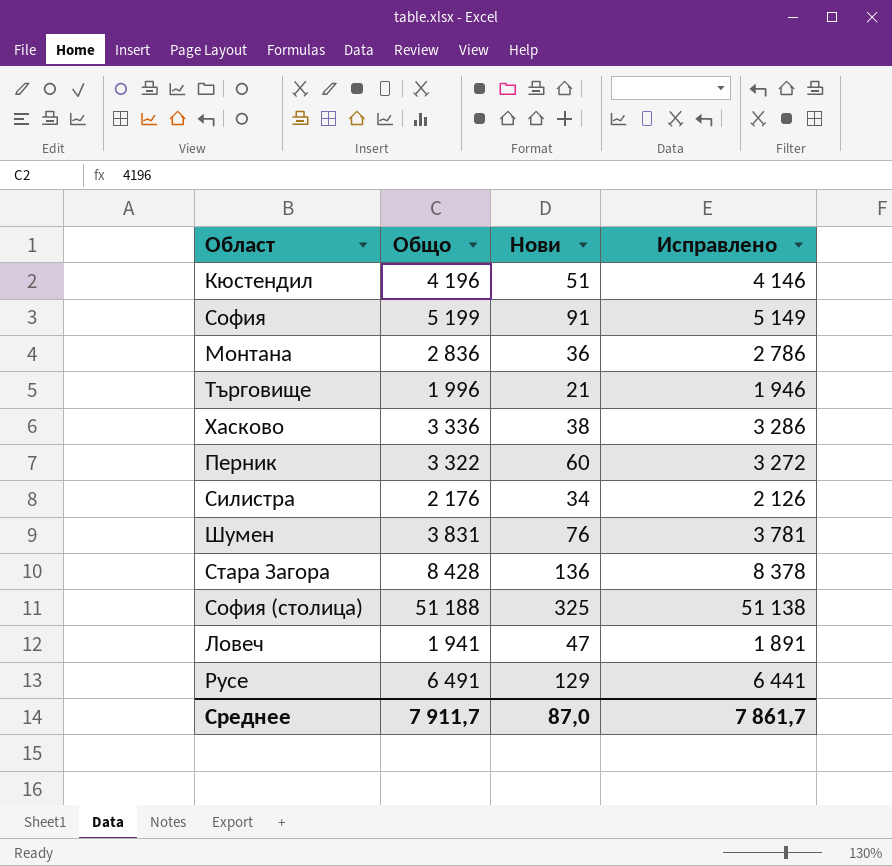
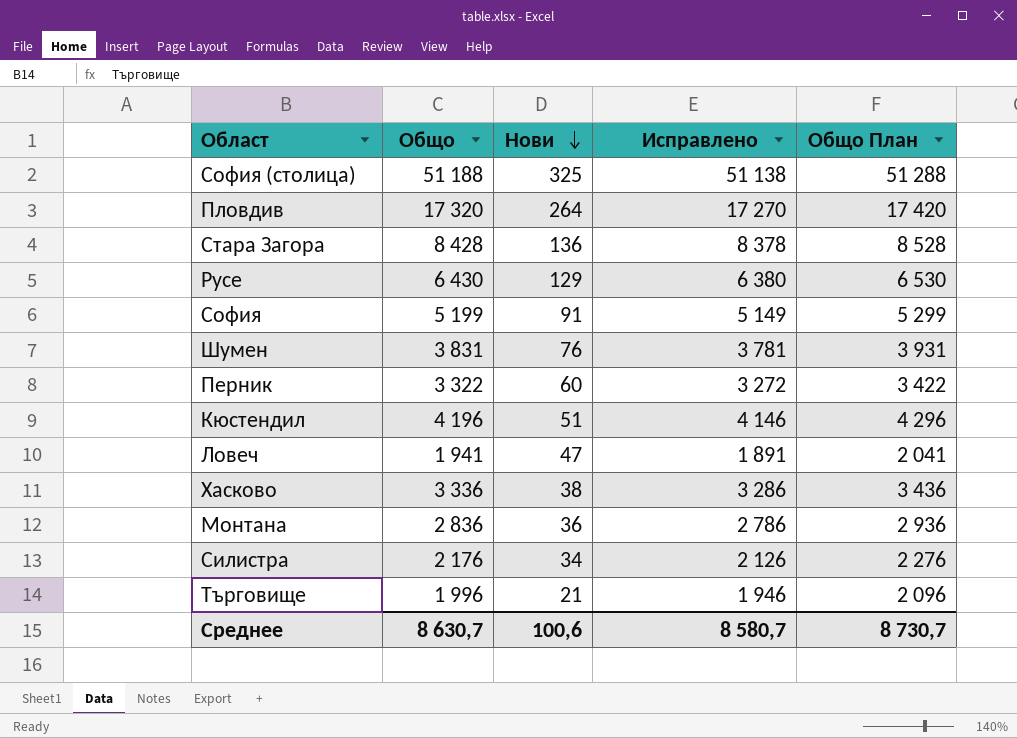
row order: none -> Нови descending
column Общо План | formula: none -> [Общо] + 100
row Пловдив: none -> 17 320 | 264 | 17 270 | 17 420
Русе | Общо: 6 491 -> 6 430
Русе | Исправлено: 6 441 -> 6 380
Среднее | Общо: 7 911,7 -> 8 630,7
Среднее | Нови: 87,0 -> 100,6
Среднее | Исправлено: 7 861,7 -> 8 580,7

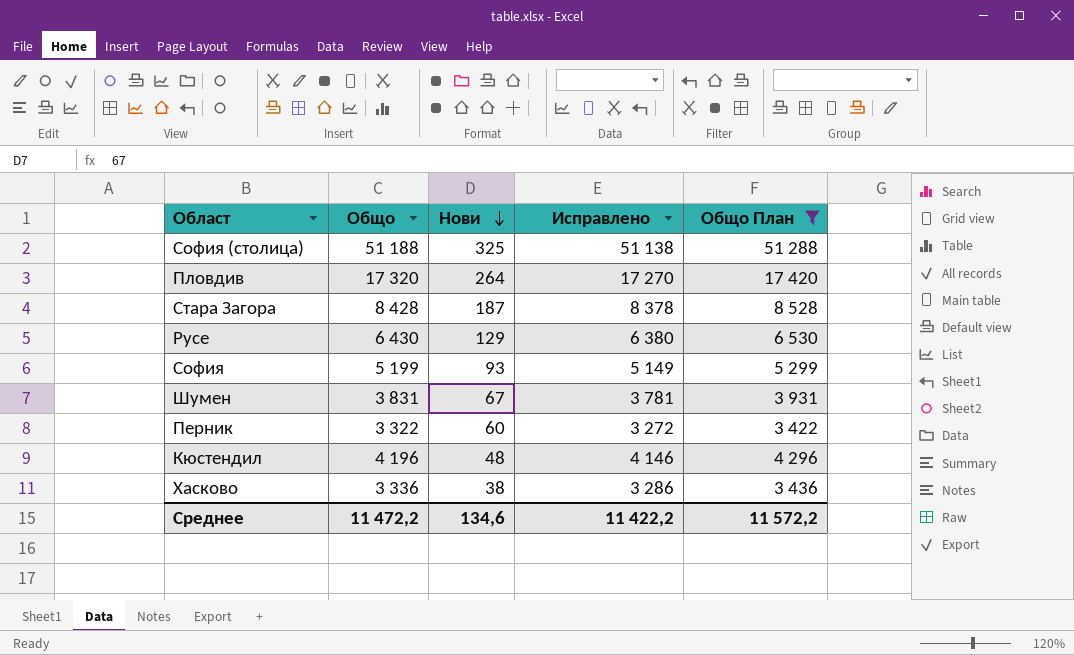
filter: none -> Общо План >= 3 422
Стара Загора | Нови: 136 -> 187
София | Нови: 91 -> 93
Шумен | Нови: 76 -> 67
Кюстендил | Нови: 51 -> 48
Среднее | Общо: 8 630,7 -> 11 472,2
Среднее | Нови: 100,6 -> 134,6
Среднее | Исправлено: 8 580,7 -> 11 422,2
Среднее | Общо План: 8 730,7 -> 11 572,2

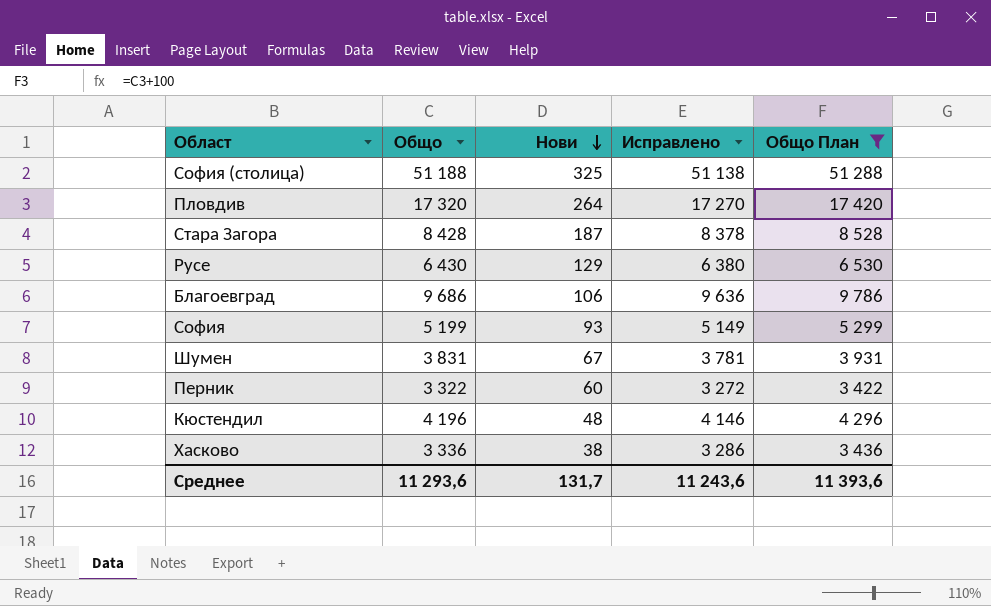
row Благоевград: none -> 9 686 | 106 | 9 636 | 9 786
Среднее | Общо: 11 472,2 -> 11 293,6
Среднее | Нови: 134,6 -> 131,7
Среднее | Исправлено: 11 422,2 -> 11 243,6
Среднее | Общо План: 11 572,2 -> 11 393,6

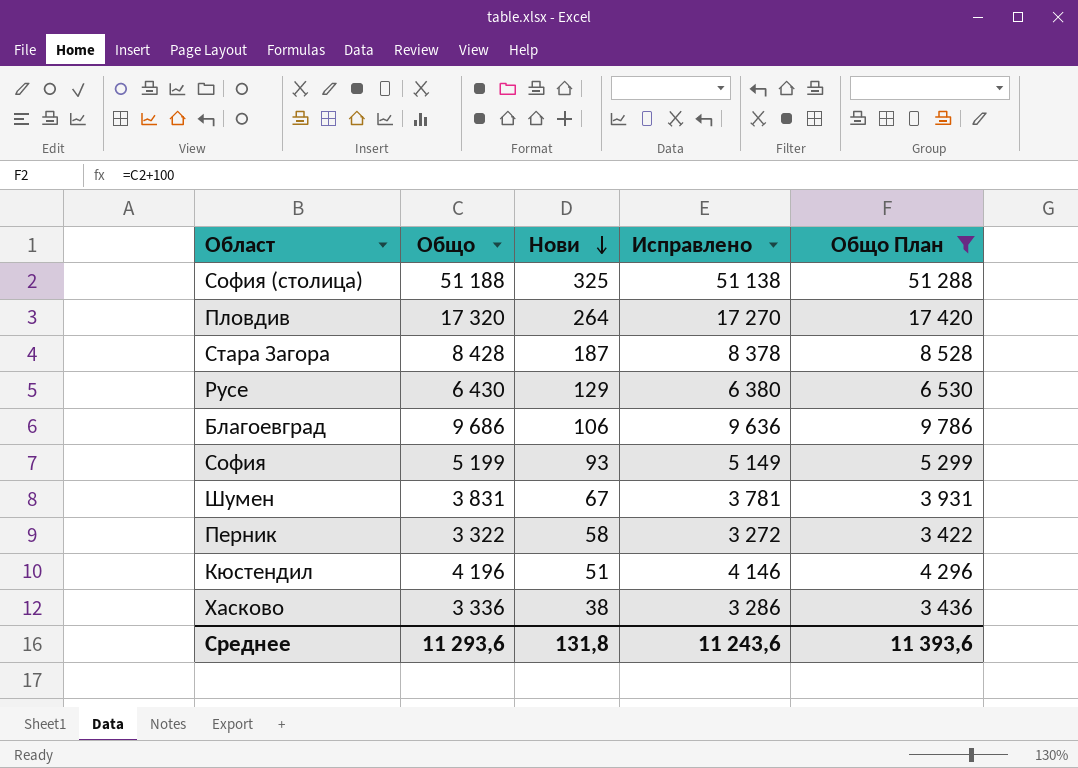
Перник | Нови: 60 -> 58
Кюстендил | Нови: 48 -> 51
Среднее | Нови: 131,7 -> 131,8

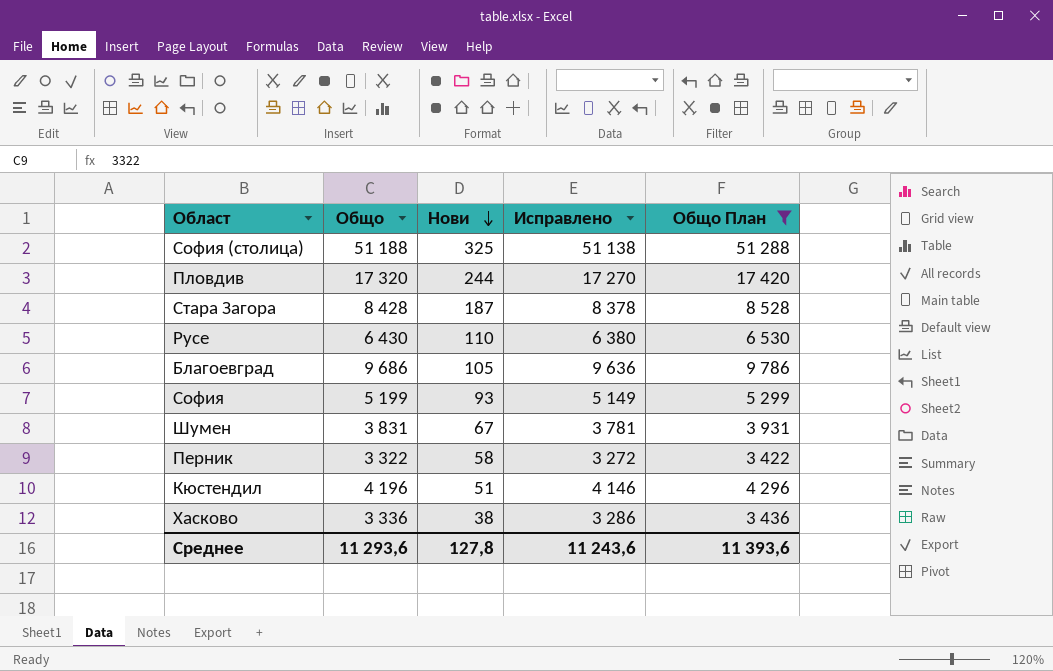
Пловдив | Нови: 264 -> 244
Русе | Нови: 129 -> 110
Благоевград | Нови: 106 -> 105
Среднее | Нови: 131,8 -> 127,8

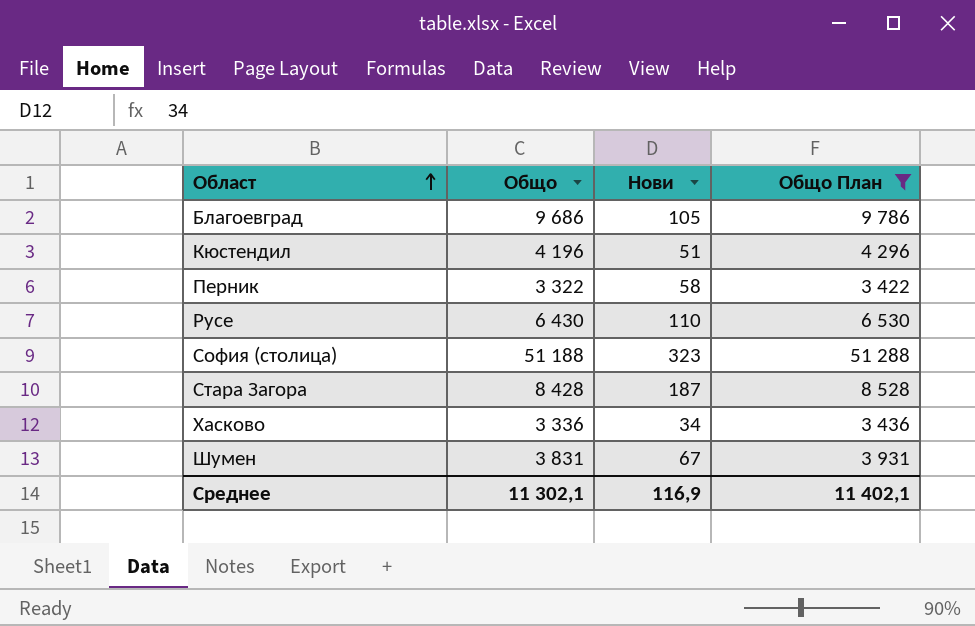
row order: Нови descending -> Област ascending
column Исправлено | formula: [Общо] - 50 -> none
row Пловдив: 17 320 | 244 | 17 270 | 17 420 -> none
row София: 5 199 | 93 | 5 149 | 5 299 -> none
София (столица) | Нови: 325 -> 323
Хасково | Нови: 38 -> 34
Среднее | Общо: 11 293,6 -> 11 302,1
Среднее | Нови: 127,8 -> 116,9
Среднее | Общо План: 11 393,6 -> 11 402,1

